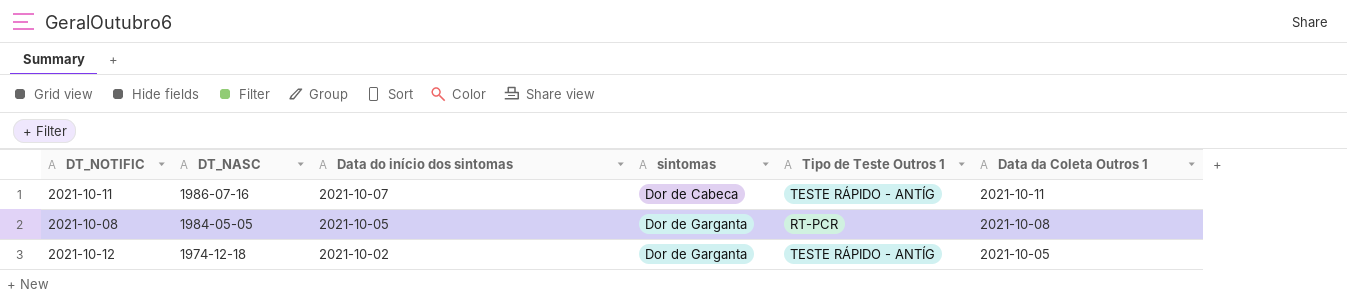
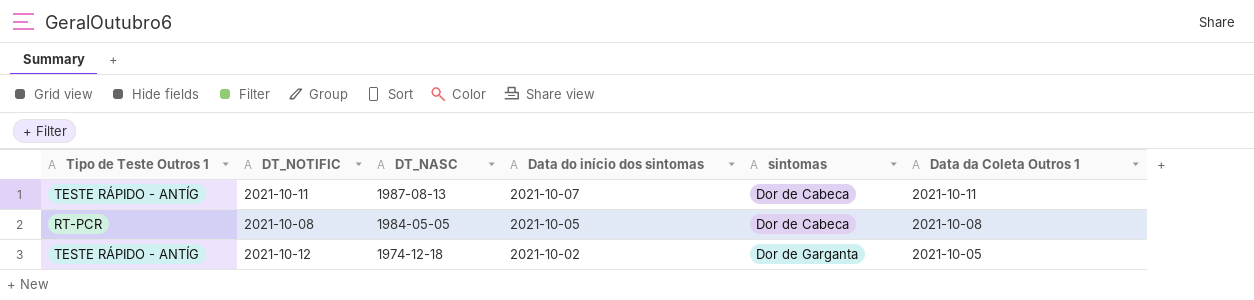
column Tipo de Teste Outros 1 | position: 5 -> 1
2021-10-11 | DT_NASC: 1986-07-16 -> 1987-08-13
2021-10-08 | sintomas: Dor de Garganta -> Dor de Cabeca

